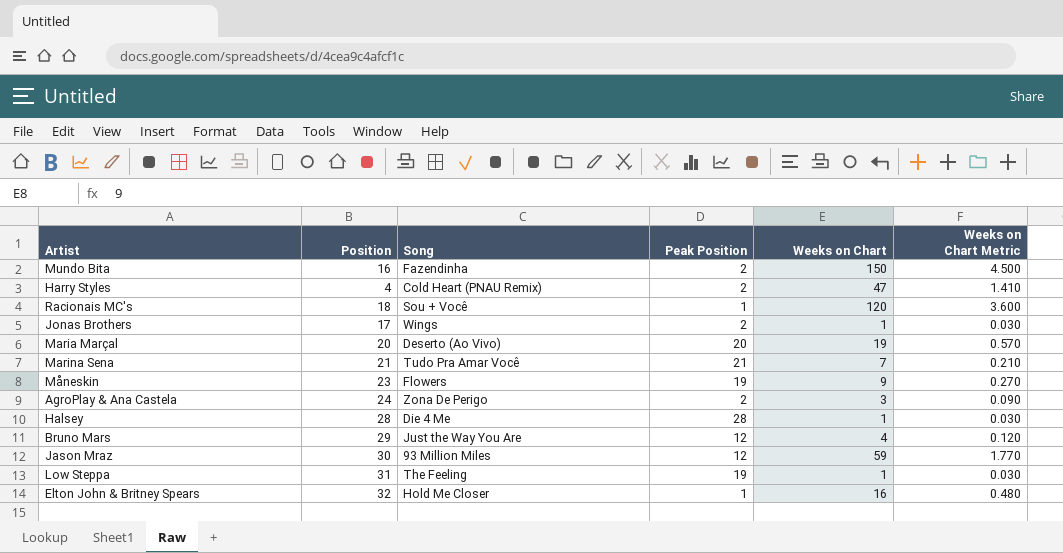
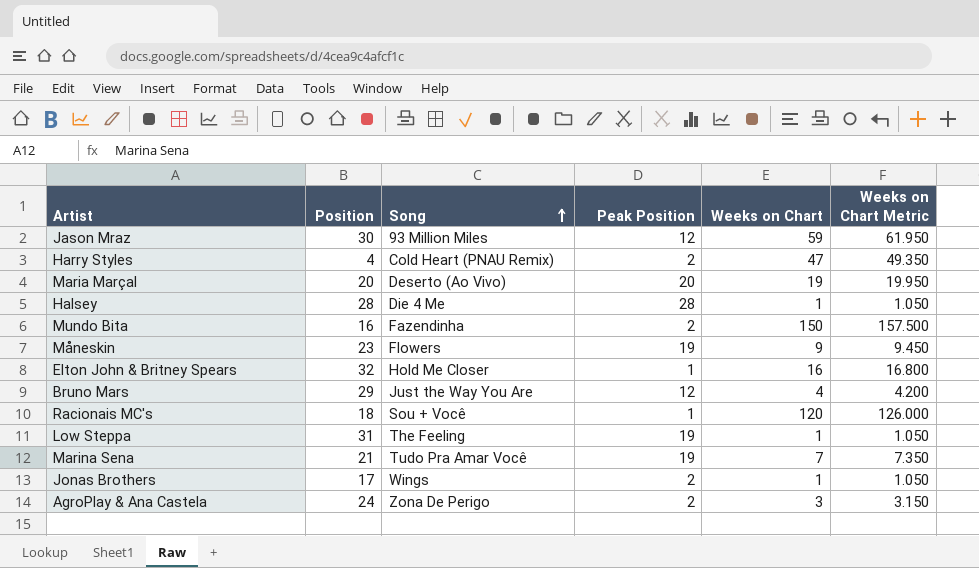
row order: none -> Song ascending
column Weeks on Chart Metric | formula: [Weeks on Chart] * 0.03 -> [Weeks on Chart] * 1.05
Marina Sena | Peak Position: 21 -> 19

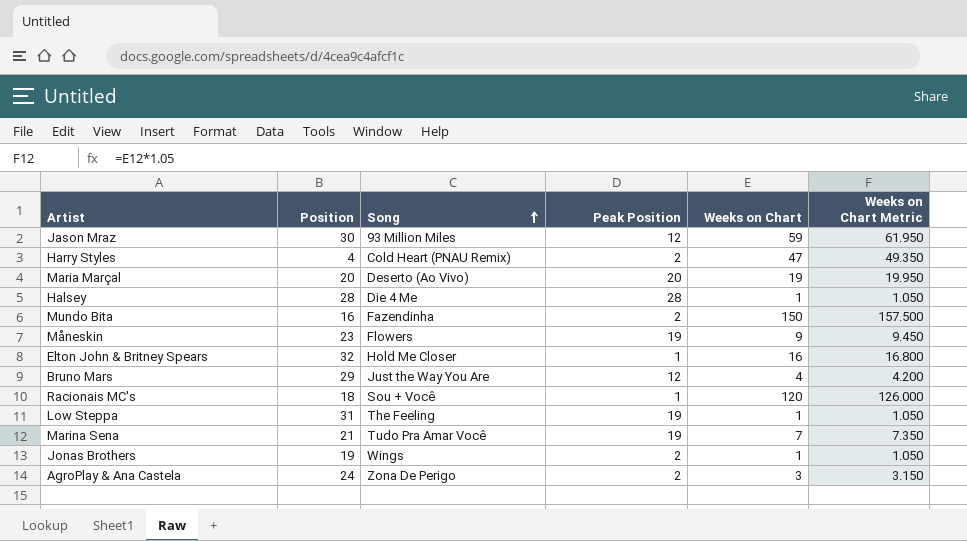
Jonas Brothers | Position: 17 -> 19

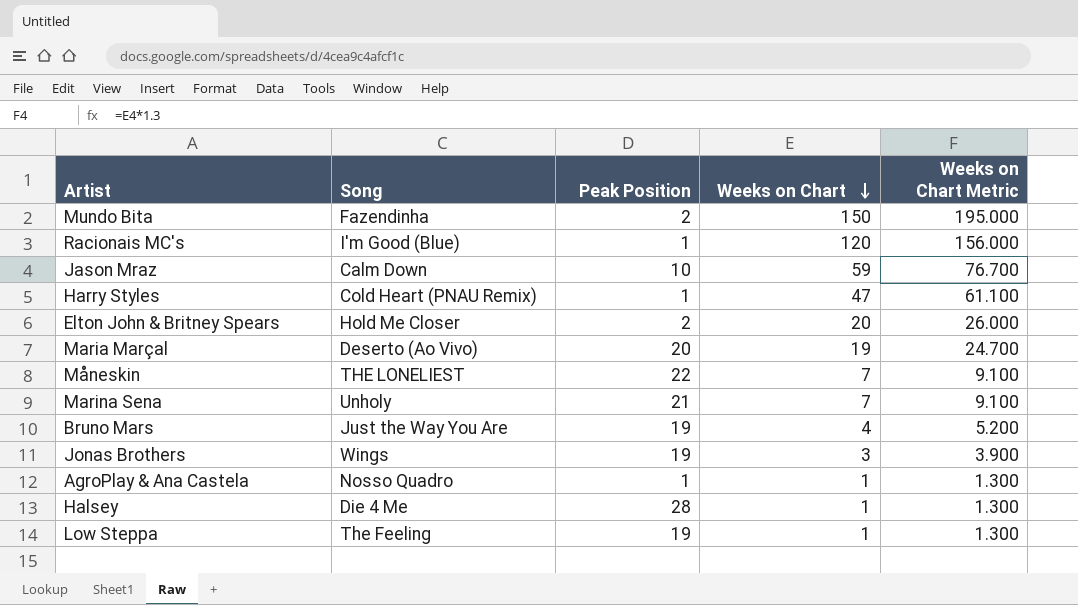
row order: Song ascending -> Weeks on Chart descending
column Position | position: 2 -> none
column Weeks on Chart Metric | formula: [Weeks on Chart] * 1.05 -> [Weeks on Chart] * 1.3
Racionais MC's | Song: Sou + Você -> I'm Good (Blue)
Jason Mraz | Song: 93 Million Miles -> Calm Down
Jason Mraz | Peak Position: 12 -> 10
Harry Styles | Peak Position: 2 -> 1
Elton John & Britney Spears | Peak Position: 1 -> 2
Elton John & Britney Spears | Weeks on Chart: 16 -> 20
Måneskin | Song: Flowers -> THE LONELIEST
Måneskin | Peak Position: 19 -> 22
Måneskin | Weeks on Chart: 9 -> 7
Marina Sena | Song: Tudo Pra Amar Você -> Unholy
Marina Sena | Peak Position: 19 -> 21
Bruno Mars | Peak Position: 12 -> 19
Jonas Brothers | Peak Position: 2 -> 19
Jonas Brothers | Weeks on Chart: 1 -> 3
AgroPlay & Ana Castela | Song: Zona De Perigo -> Nosso Quadro
AgroPlay & Ana Castela | Peak Position: 2 -> 1
AgroPlay & Ana Castela | Weeks on Chart: 3 -> 1

